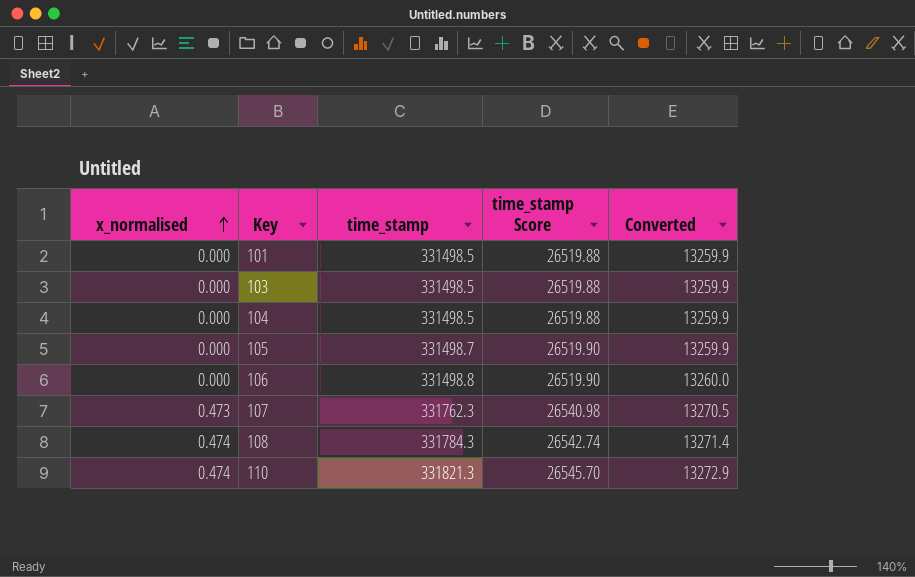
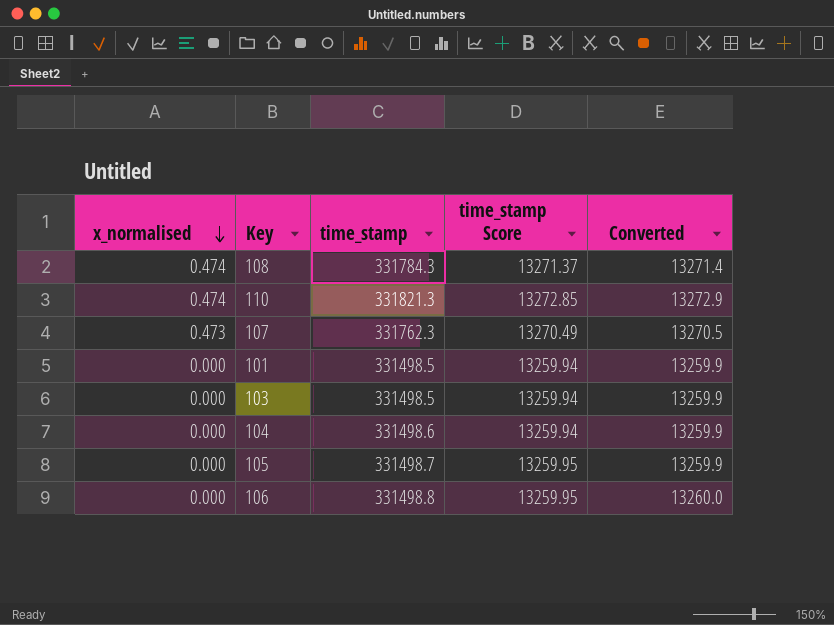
row order: x_normalised ascending -> x_normalised descending
column time_stamp Score | formula: [time_stamp] * 0.08 -> [time_stamp] * 0.04
104 | time_stamp: 331498.5 -> 331498.6

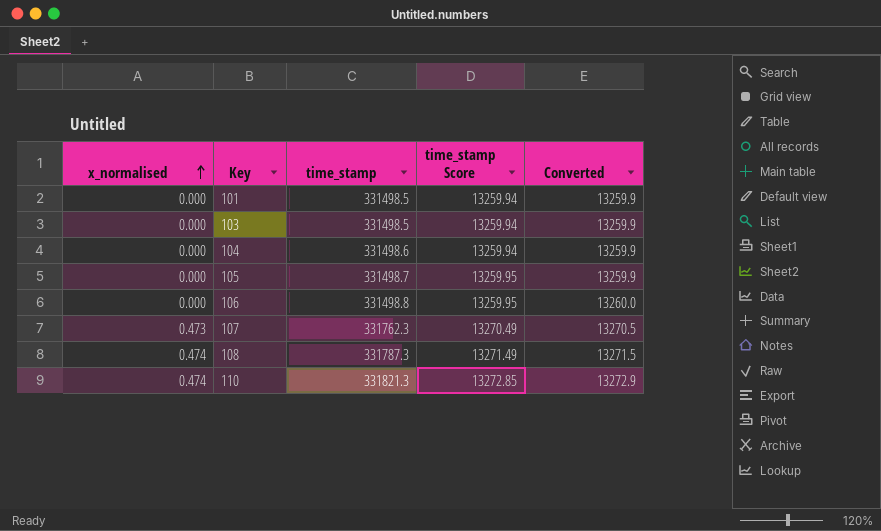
row order: x_normalised descending -> x_normalised ascending
108 | time_stamp: 331784.3 -> 331787.3
108 | time_stamp Score: 13271.37 -> 13271.49
108 | Converted: 13271.4 -> 13271.5

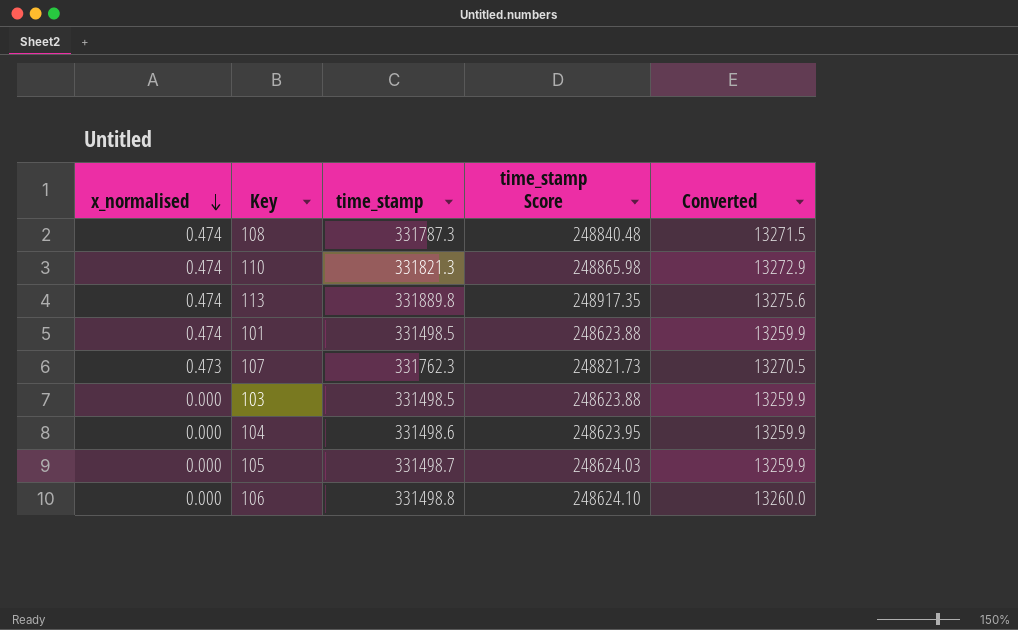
row order: x_normalised ascending -> x_normalised descending
column time_stamp Score | formula: [time_stamp] * 0.04 -> [time_stamp] * 0.75
row 113: none -> 0.474 | 331889.8 | 248917.35 | 13275.6
101 | x_normalised: 0.000 -> 0.474

